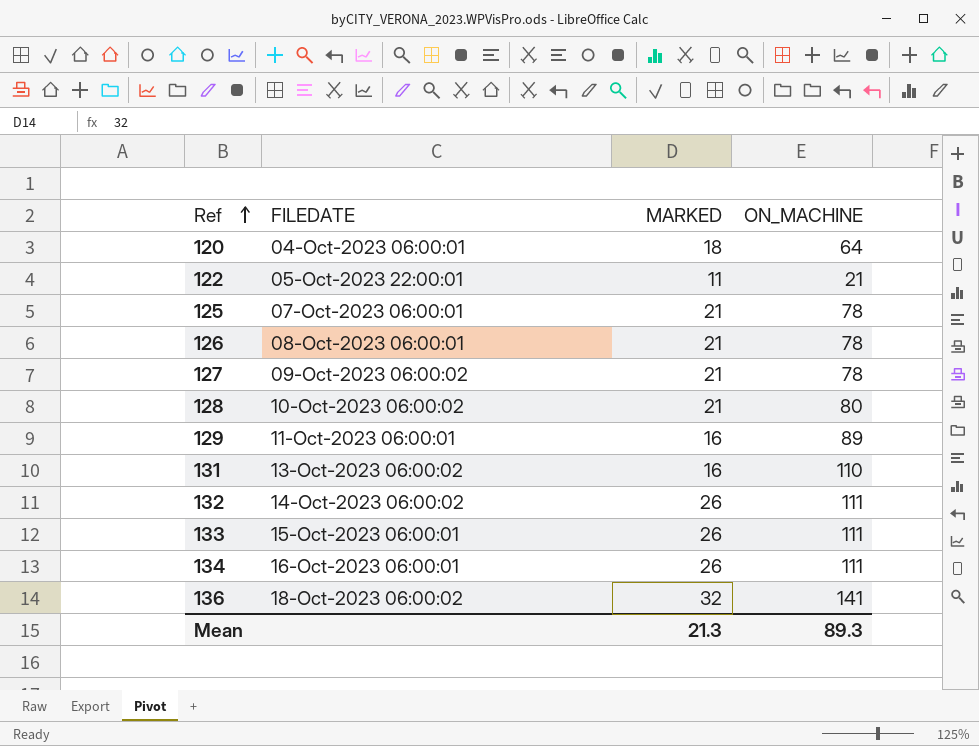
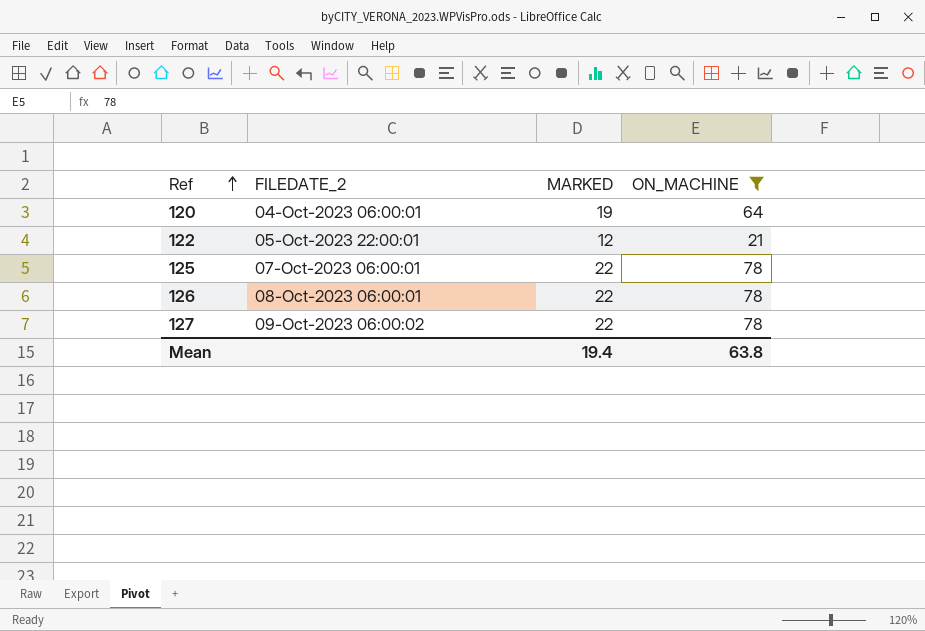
filter: none -> ON_MACHINE <= 78
column name: FILEDATE -> FILEDATE_2
120 | MARKED: 18 -> 19
122 | MARKED: 11 -> 12
125 | MARKED: 21 -> 22
126 | MARKED: 21 -> 22
127 | MARKED: 21 -> 22
Mean | MARKED: 21.3 -> 19.4
Mean | ON_MACHINE: 89.3 -> 63.8

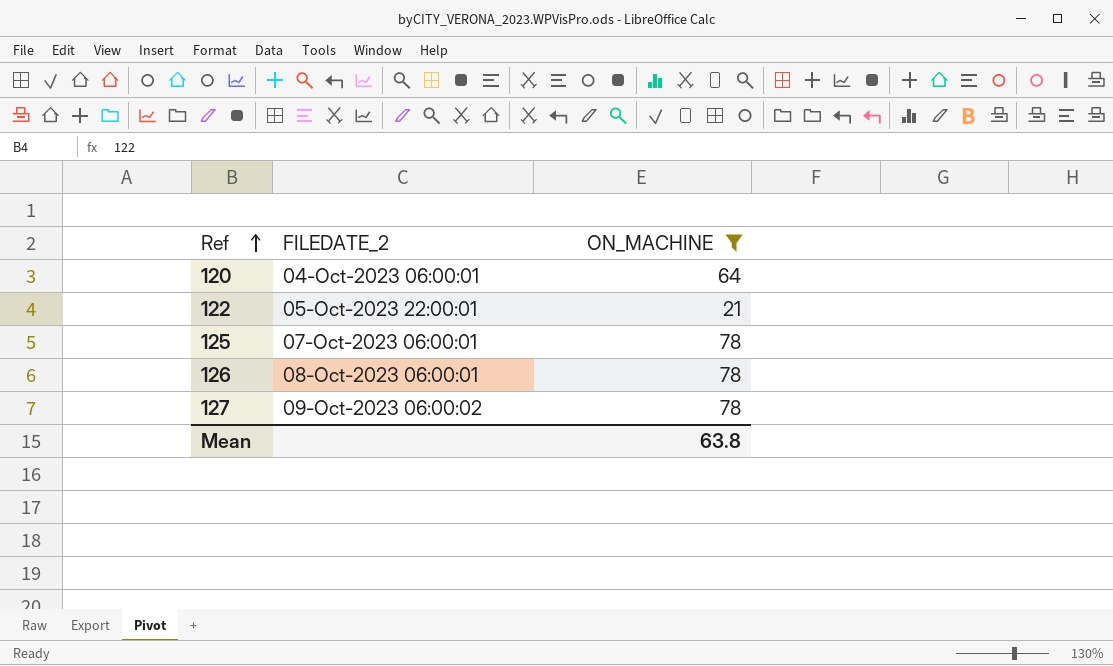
column MARKED | position: 3 -> none

